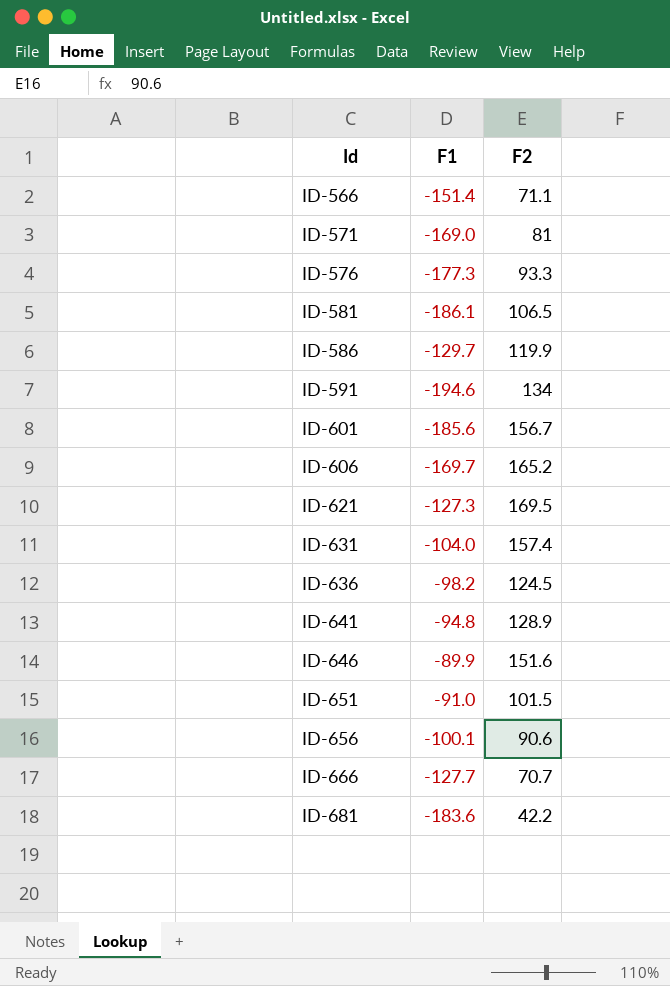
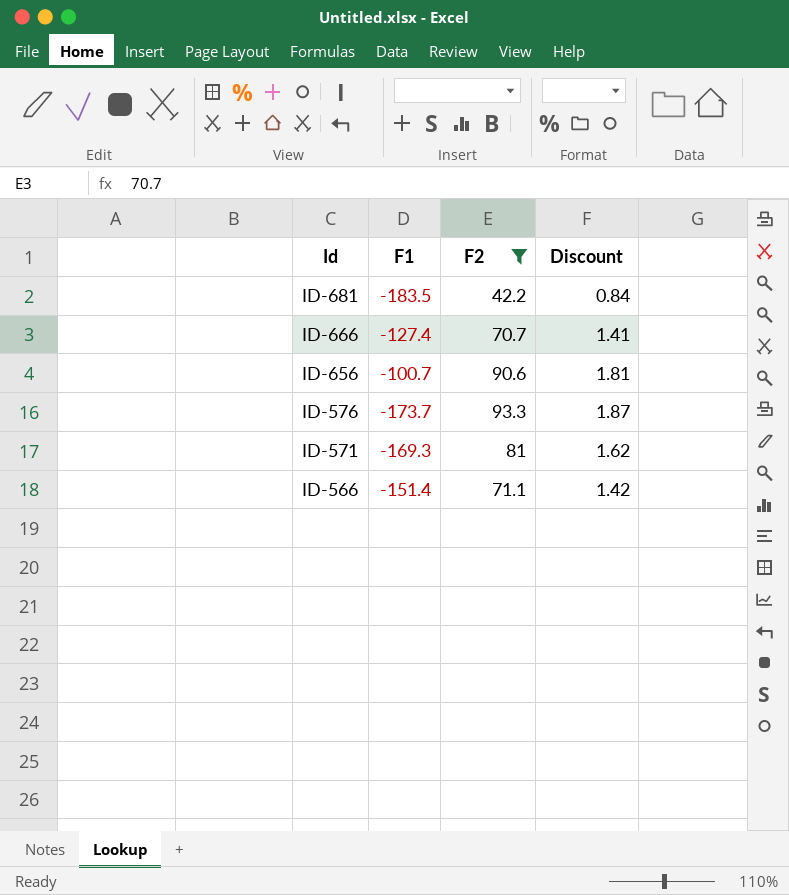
filter: none -> F2 <= 93.3
row order: Id ascending -> Id descending
column Discount | formula: none -> [F2] * 0.02
ID-681 | F1: -183.6 -> -183.5
ID-666 | F1: -127.7 -> -127.4
ID-656 | F1: -100.1 -> -100.7
ID-576 | F1: -177.3 -> -173.7
ID-571 | F1: -169.0 -> -169.3

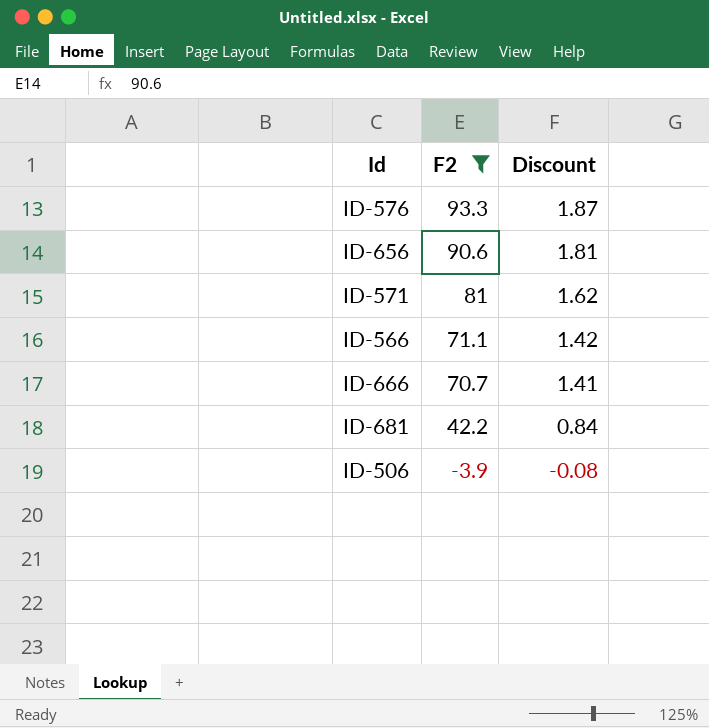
row order: Id descending -> F2 descending
column F1 | position: 2 -> none
row ID-506: none -> -3.9 | -0.08

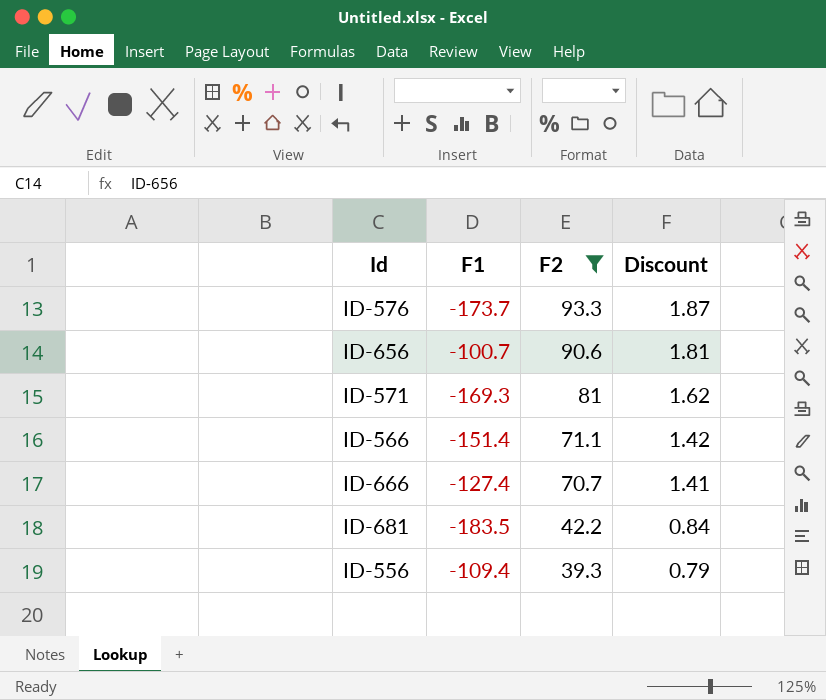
column F1 | position: none -> 2
row ID-506: -3.9 | -0.08 -> none
row ID-556: none -> -109.4 | 39.3 | 0.79

